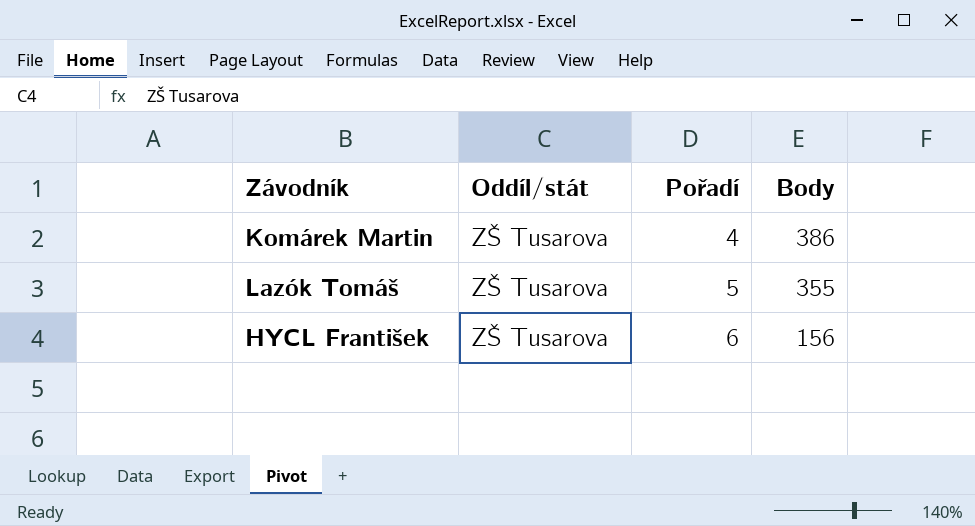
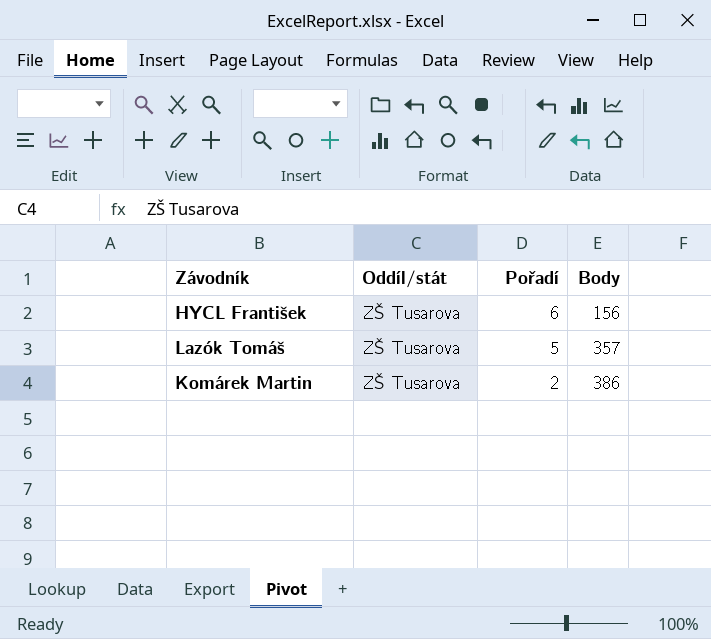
row order: Pořadí ascending -> Pořadí descending
Lazók Tomáš | Body: 355 -> 357
Komárek Martin | Pořadí: 4 -> 2

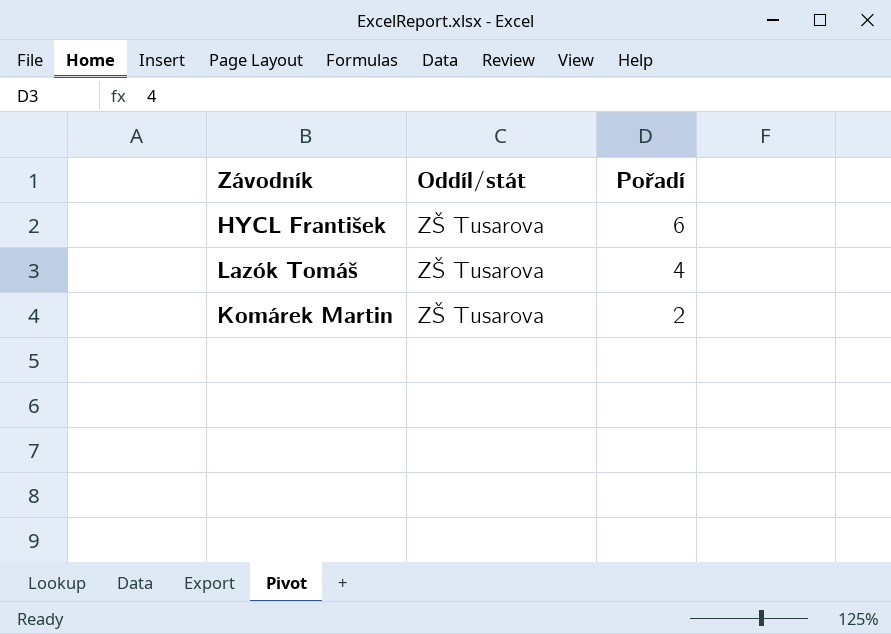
column Body | position: 4 -> none
Lazók Tomáš | Pořadí: 5 -> 4

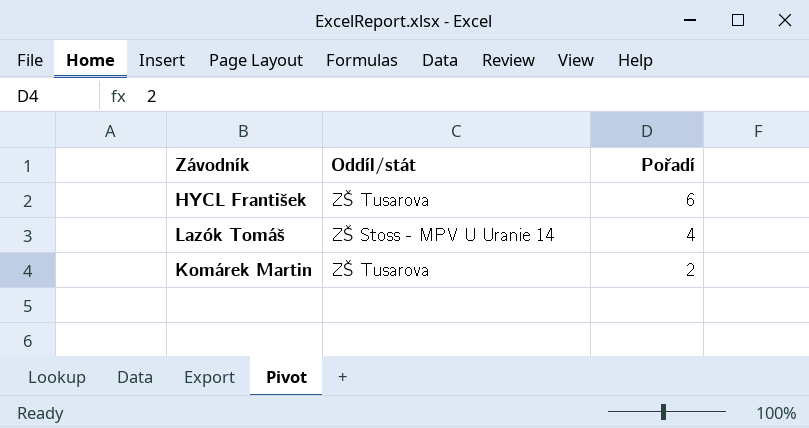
Lazók Tomáš | Oddíl/stát: ZŠ Tusarova -> ZŠ Stoss - MPV U Uranie 14

